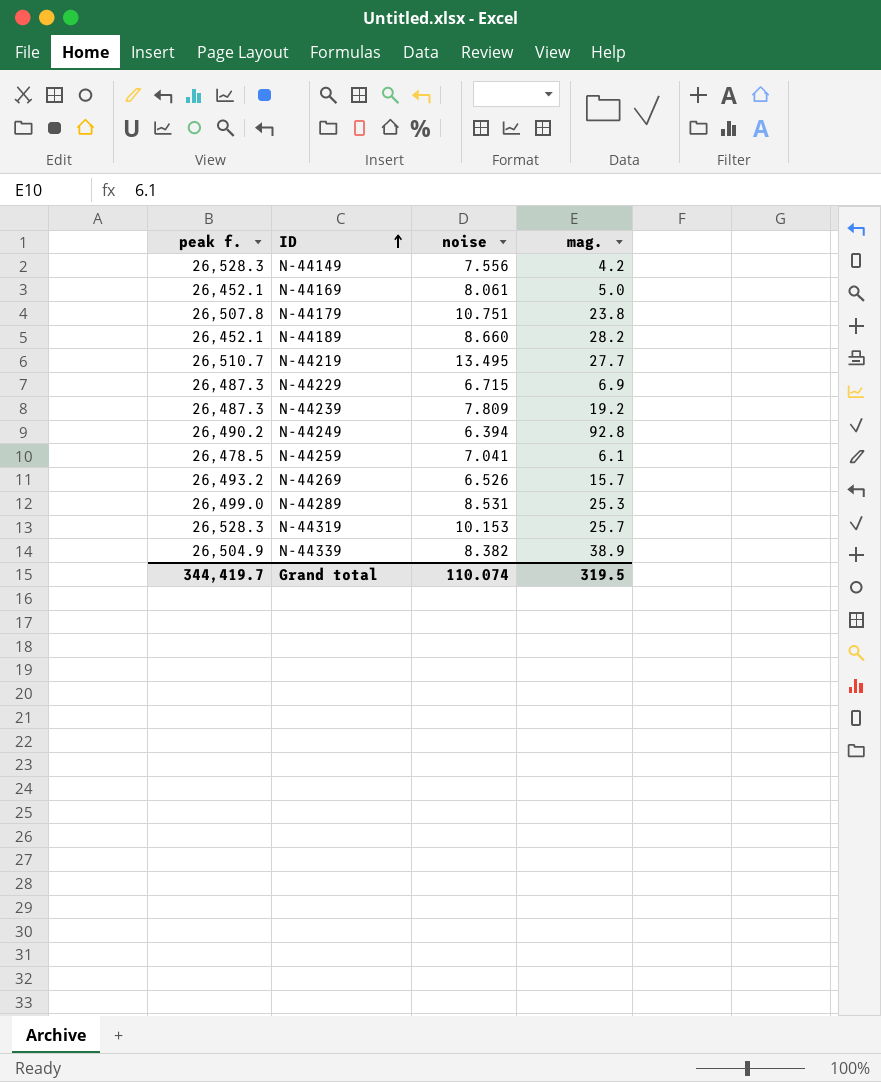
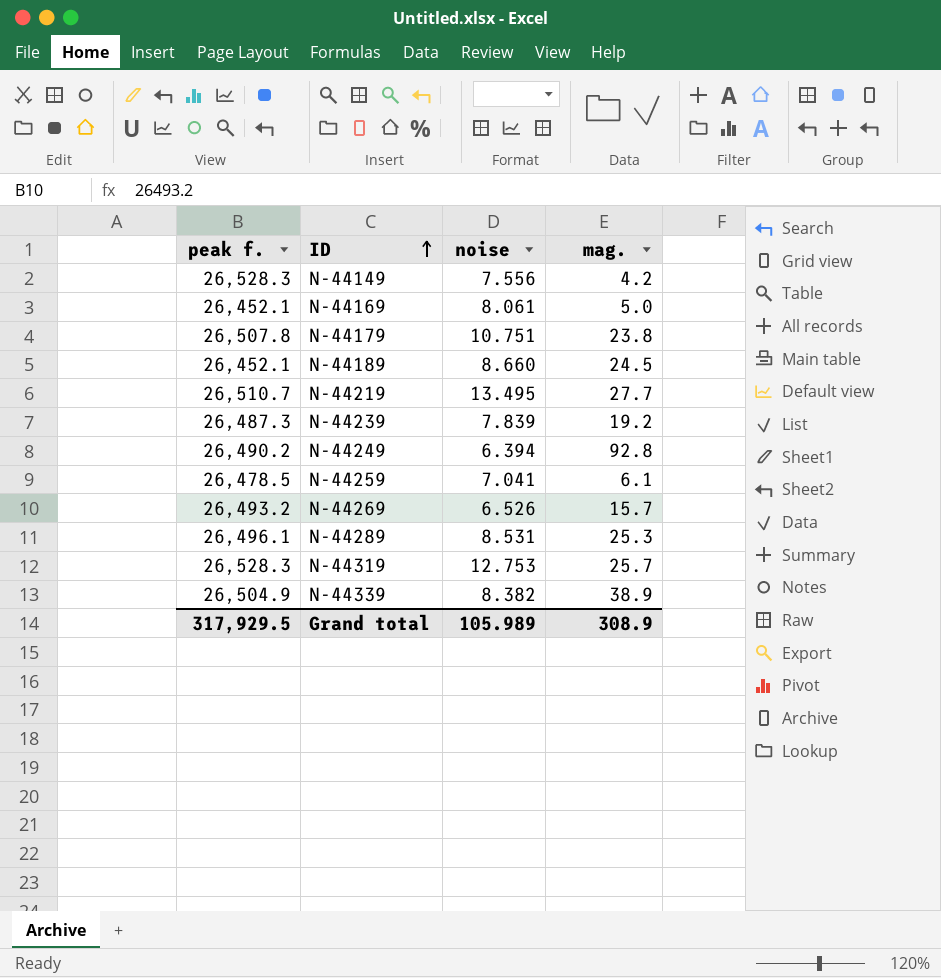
row N-44229: 26,487.3 | 6.715 | 6.9 -> none
N-44189 | mag.: 28.2 -> 24.5
N-44239 | noise: 7.809 -> 7.839
N-44289 | peak f.: 26,499.0 -> 26,496.1
N-44319 | noise: 10.153 -> 12.753
Grand total | peak f.: 344,419.7 -> 317,929.5
Grand total | noise: 110.074 -> 105.989
Grand total | mag.: 319.5 -> 308.9

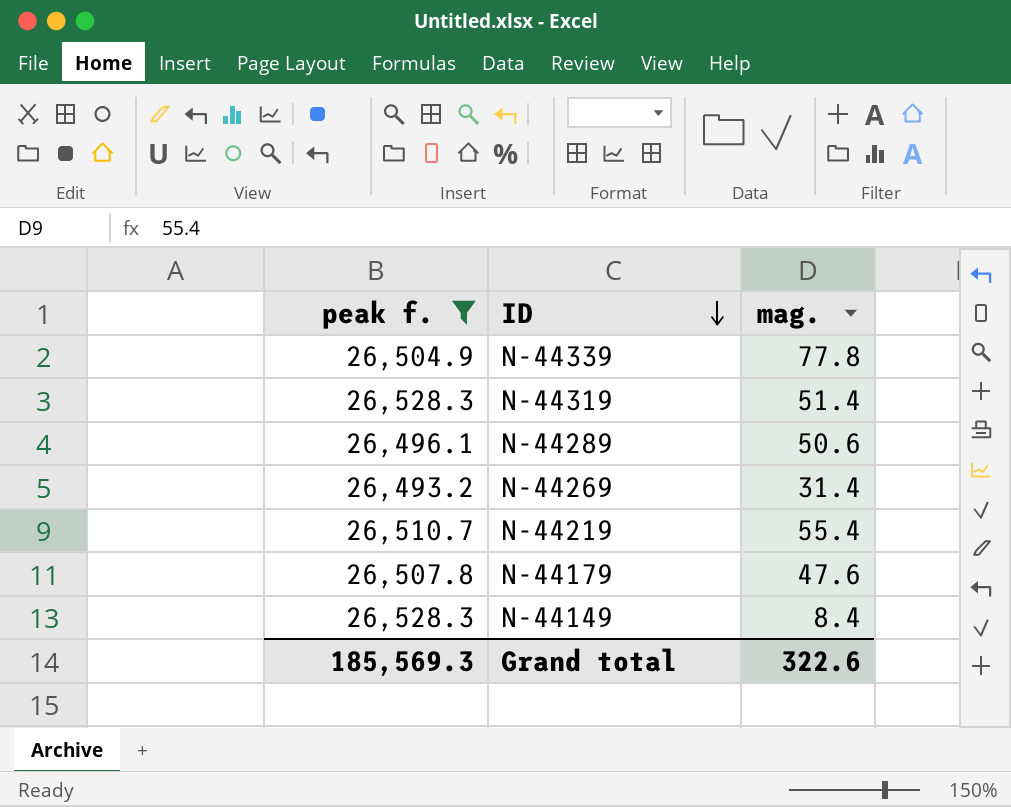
filter: none -> peak f. >= 26,493.2
row order: ID ascending -> ID descending
column noise | position: 3 -> none
N-44339 | mag.: 38.9 -> 77.8
N-44319 | mag.: 25.7 -> 51.4
N-44289 | mag.: 25.3 -> 50.6
N-44269 | mag.: 15.7 -> 31.4
N-44219 | mag.: 27.7 -> 55.4
N-44179 | mag.: 23.8 -> 47.6
N-44149 | mag.: 4.2 -> 8.4
Grand total | peak f.: 317,929.5 -> 185,569.3
Grand total | mag.: 308.9 -> 322.6

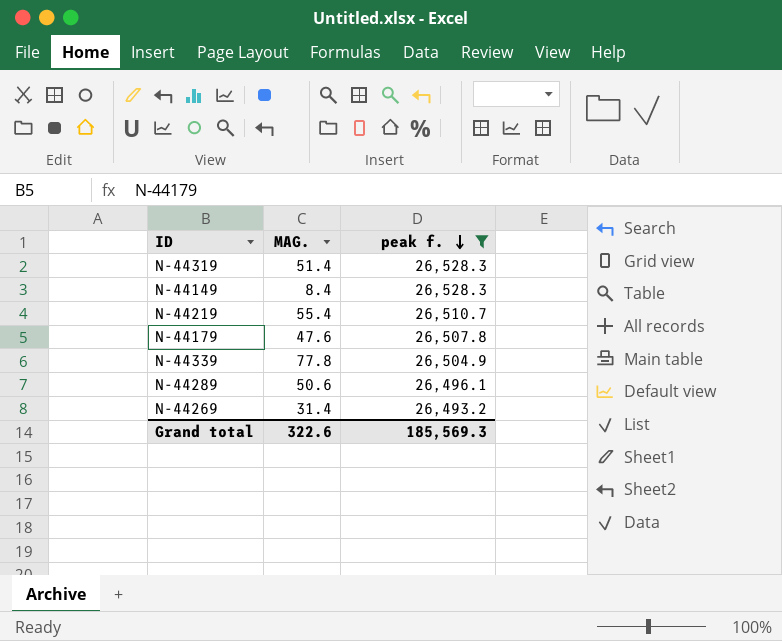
row order: ID descending -> peak f. descending
column name: mag. -> MAG.
column peak f. | position: 1 -> 3

